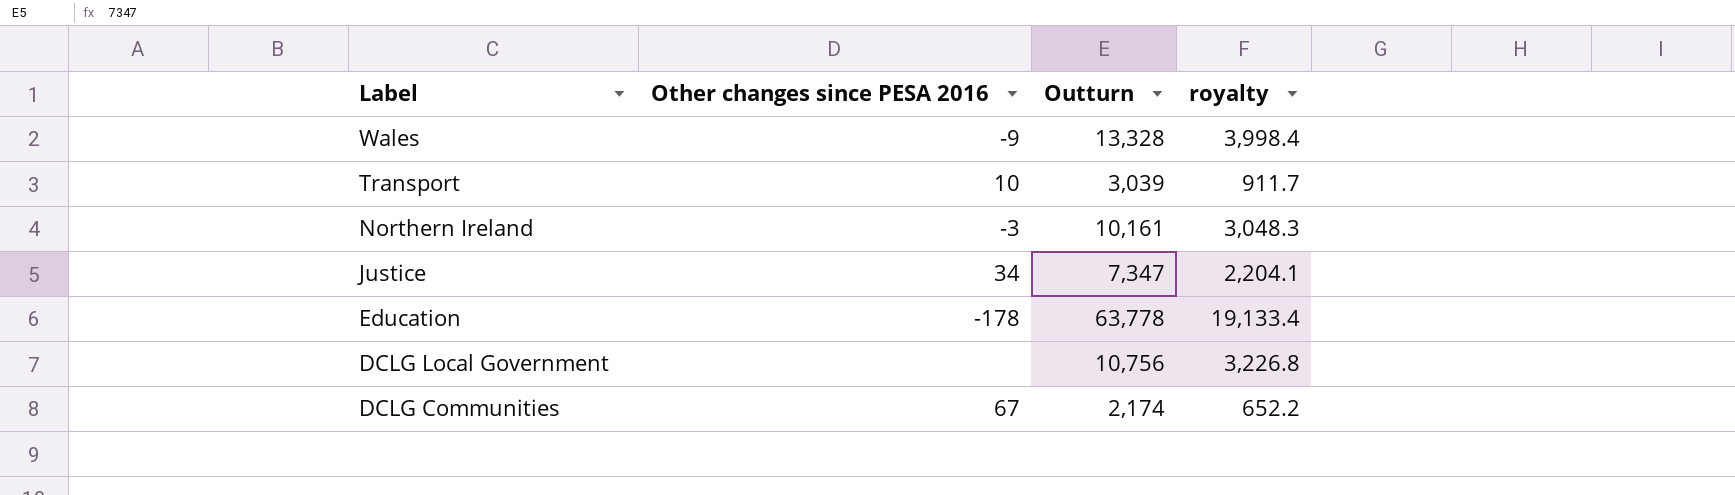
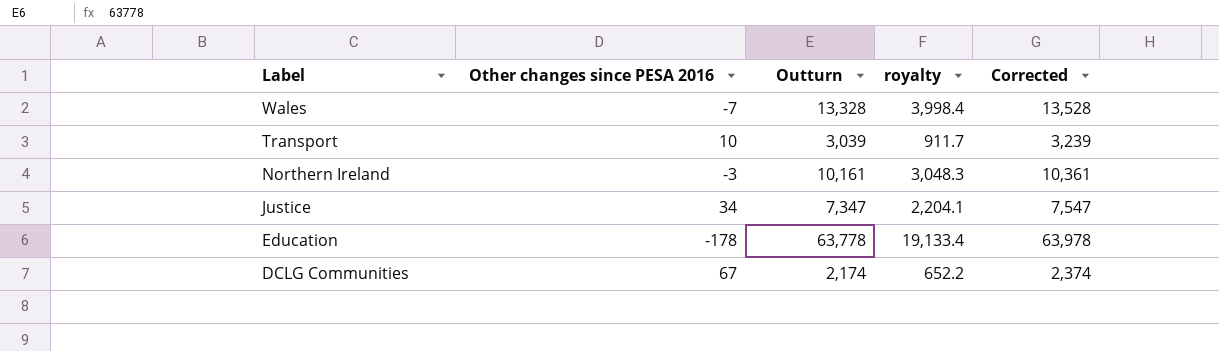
column Corrected | formula: none -> [Outturn] + 200
row DCLG Local Government: none | 10,756 | 3,226.8 -> none
Wales | Other changes since PESA 2016: -9 -> -7

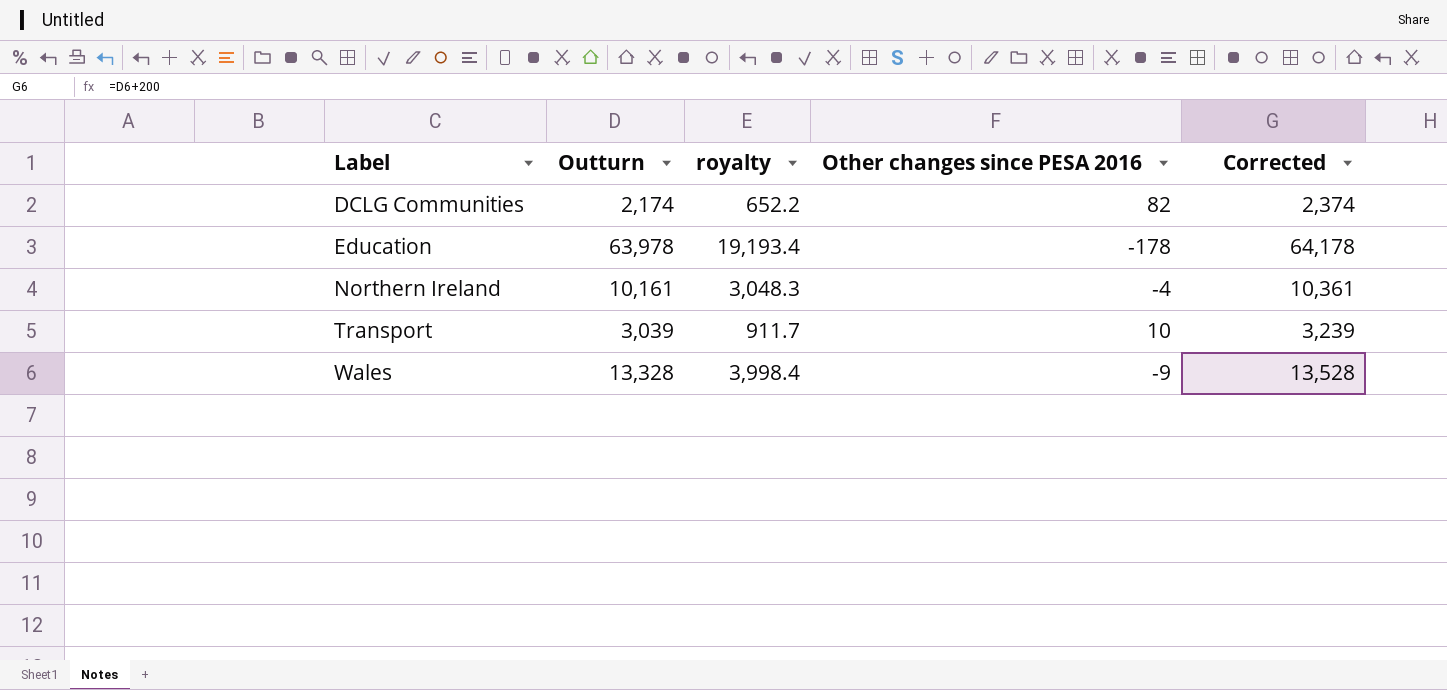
row order: Label descending -> Label ascending
column Other changes since PESA 2016 | position: 2 -> 4
row Justice: 34 | 7,347 | 2,204.1 | 7,547 -> none
DCLG Communities | Other changes since PESA 2016: 67 -> 82
Education | Outturn: 63,778 -> 63,978
Education | royalty: 19,133.4 -> 19,193.4
Education | Corrected: 63,978 -> 64,178
Northern Ireland | Other changes since PESA 2016: -3 -> -4
Wales | Other changes since PESA 2016: -7 -> -9

